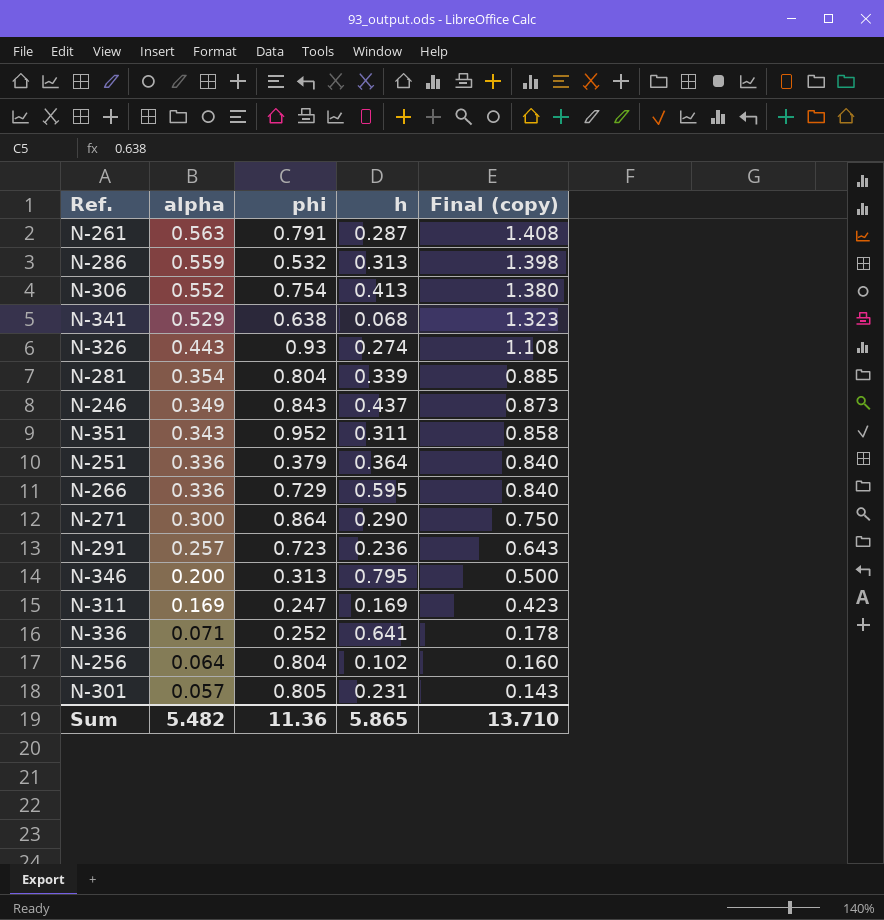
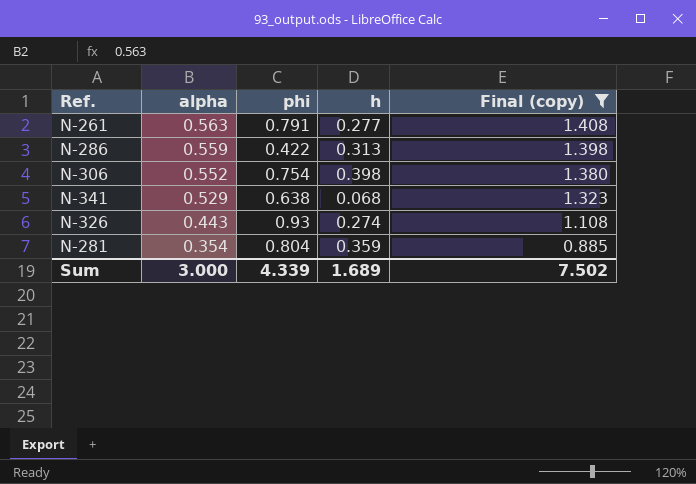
filter: none -> Final (copy) >= 0.885
N-261 | h: 0.287 -> 0.277
N-286 | phi: 0.532 -> 0.422
N-306 | h: 0.413 -> 0.398
N-281 | h: 0.339 -> 0.359
Sum | alpha: 5.482 -> 3.000
Sum | phi: 11.36 -> 4.339
Sum | h: 5.865 -> 1.689
Sum | Final (copy): 13.710 -> 7.502

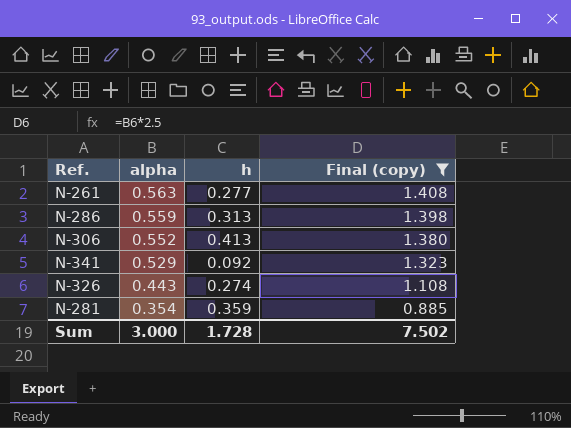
column phi | position: 3 -> none
N-306 | h: 0.398 -> 0.413
N-341 | h: 0.068 -> 0.092
Sum | h: 1.689 -> 1.728

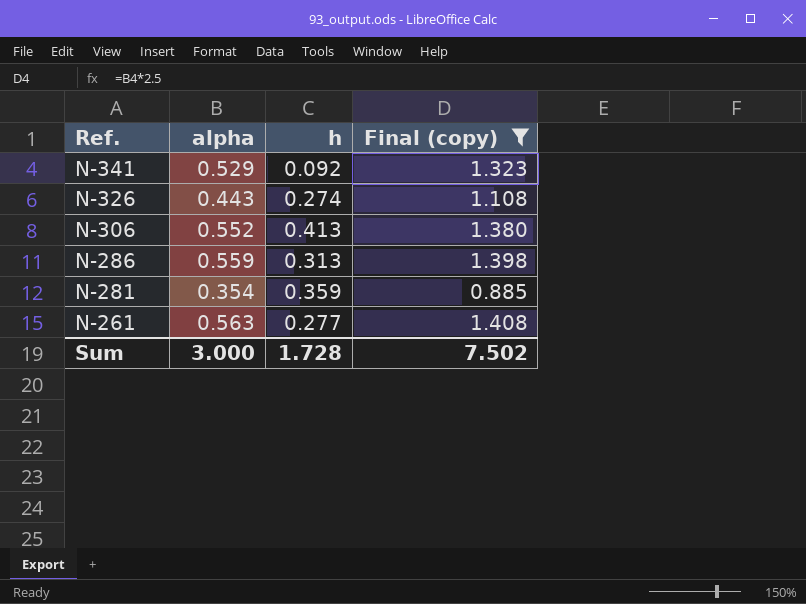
row order: alpha descending -> Ref. descending

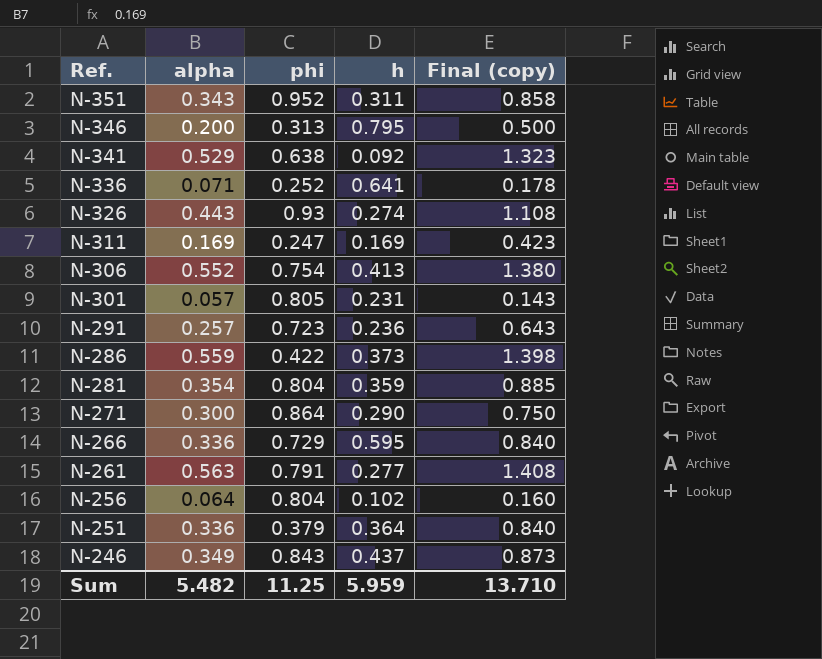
filter: Final (copy) >= 0.885 -> none
column phi | position: none -> 3
N-286 | h: 0.313 -> 0.373
Sum | alpha: 3.000 -> 5.482
Sum | h: 1.728 -> 5.959
Sum | Final (copy): 7.502 -> 13.710

